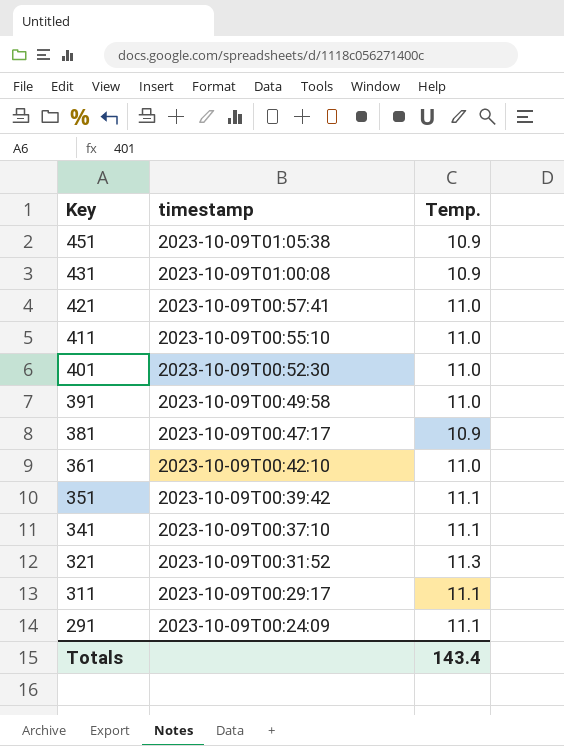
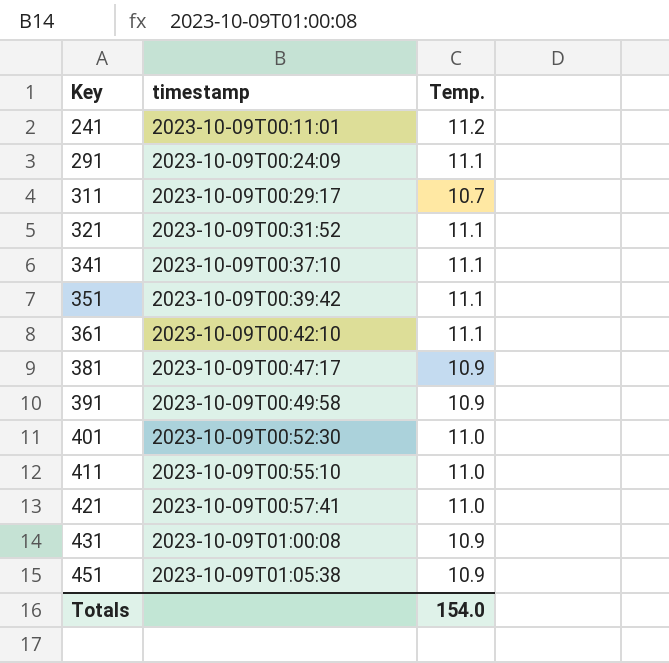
row order: Key descending -> Key ascending
row 241: none -> 2023-10-09T00:11:01 | 11.2
311 | Temp.: 11.1 -> 10.7
321 | Temp.: 11.3 -> 11.1
361 | Temp.: 11.0 -> 11.1
391 | Temp.: 11.0 -> 10.9
Totals | Temp.: 143.4 -> 154.0

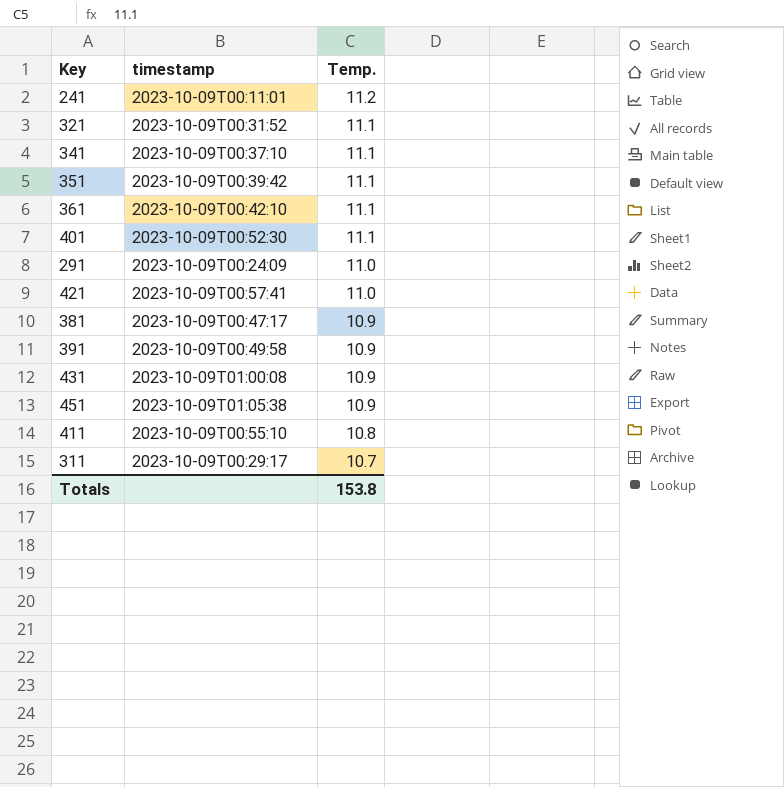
row order: Key ascending -> Temp. descending
401 | Temp.: 11.0 -> 11.1
291 | Temp.: 11.1 -> 11.0
411 | Temp.: 11.0 -> 10.8
Totals | Temp.: 154.0 -> 153.8

